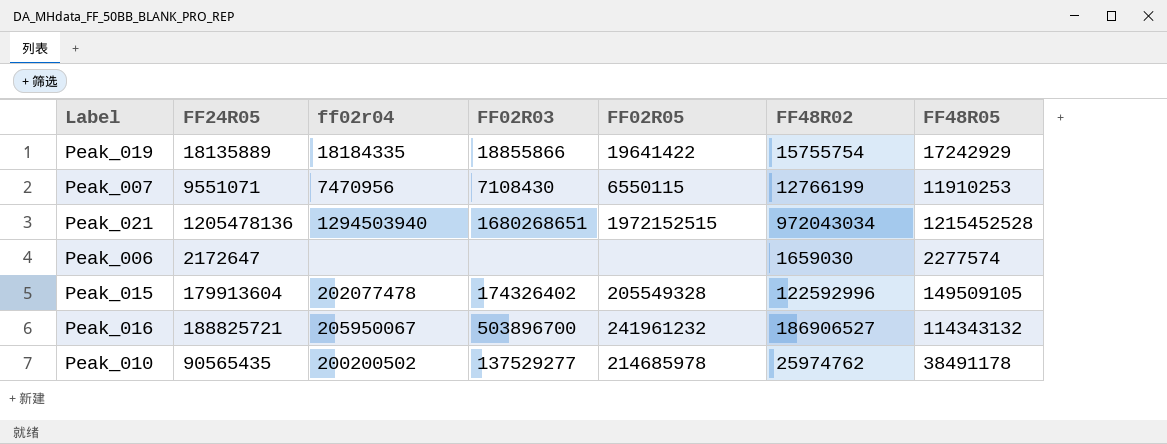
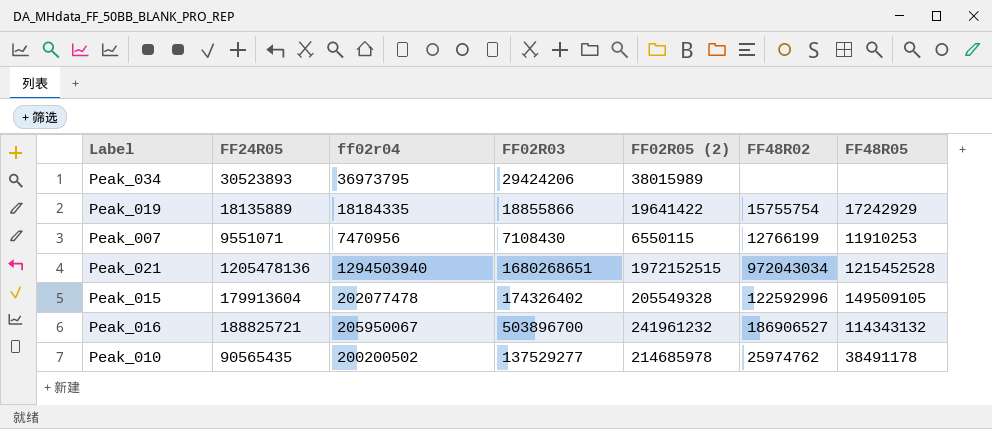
column name: FF02R05 -> FF02R05 (2)
row Peak_006: 2172647 | none | none | none | 1659030 | 2277574 -> none
row Peak_034: none -> 30523893 | 36973795 | 29424206 | 38015989 | none | none

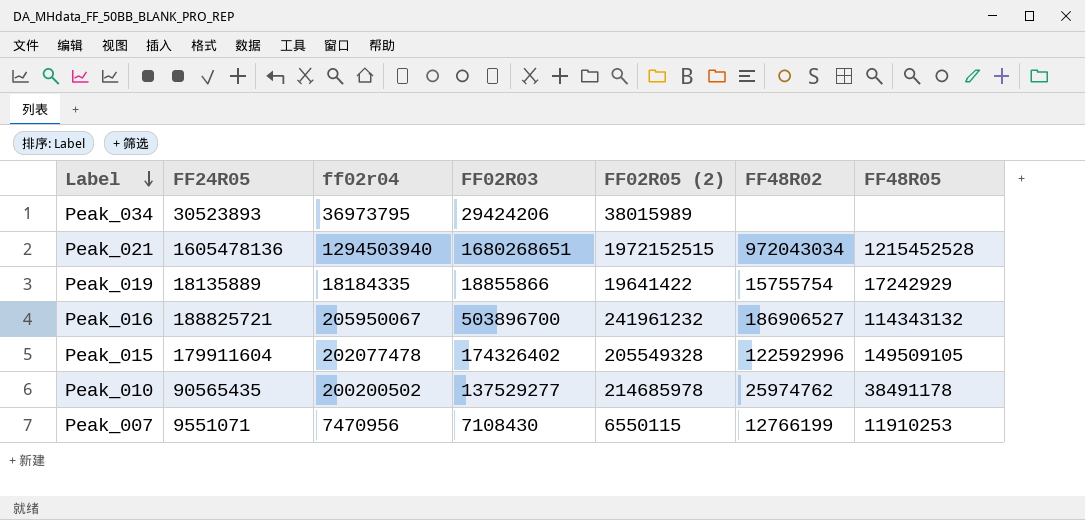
row order: none -> Label descending
Peak_021 | FF24R05: 1205478136 -> 1605478136
Peak_015 | FF24R05: 179913604 -> 179911604

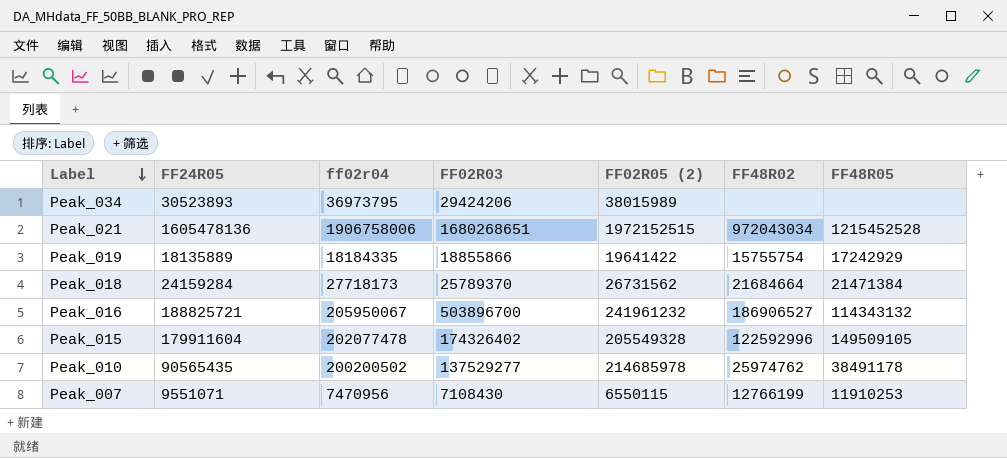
Peak_021 | ff02r04: 1294503940 -> 1906758006
row Peak_018: none -> 24159284 | 27718173 | 25789370 | 26731562 | 21684664 | 21471384

